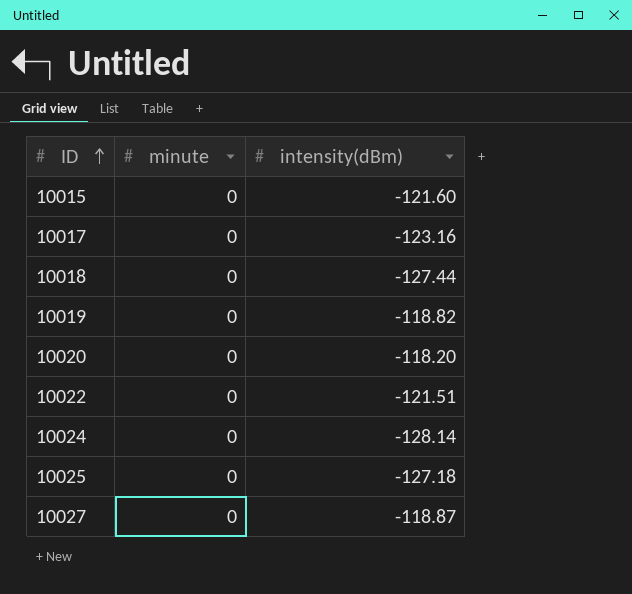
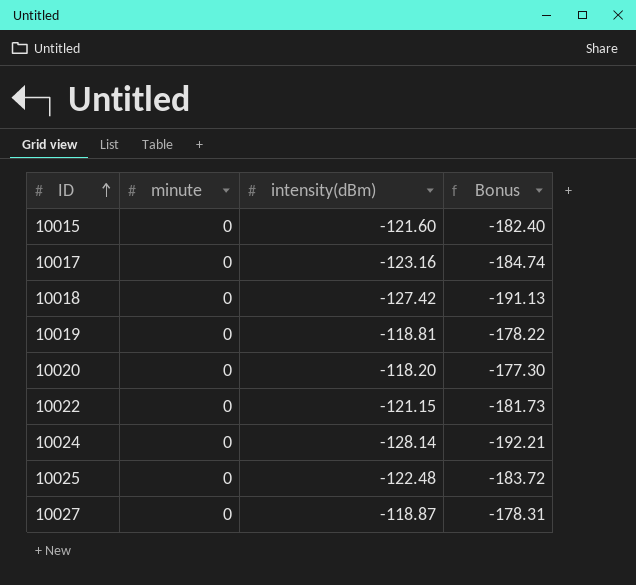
column Bonus | formula: none -> [intensity(dBm)] * 1.5
10018 | intensity(dBm): -127.44 -> -127.42
10019 | intensity(dBm): -118.82 -> -118.81
10022 | intensity(dBm): -121.51 -> -121.15
10025 | intensity(dBm): -127.18 -> -122.48

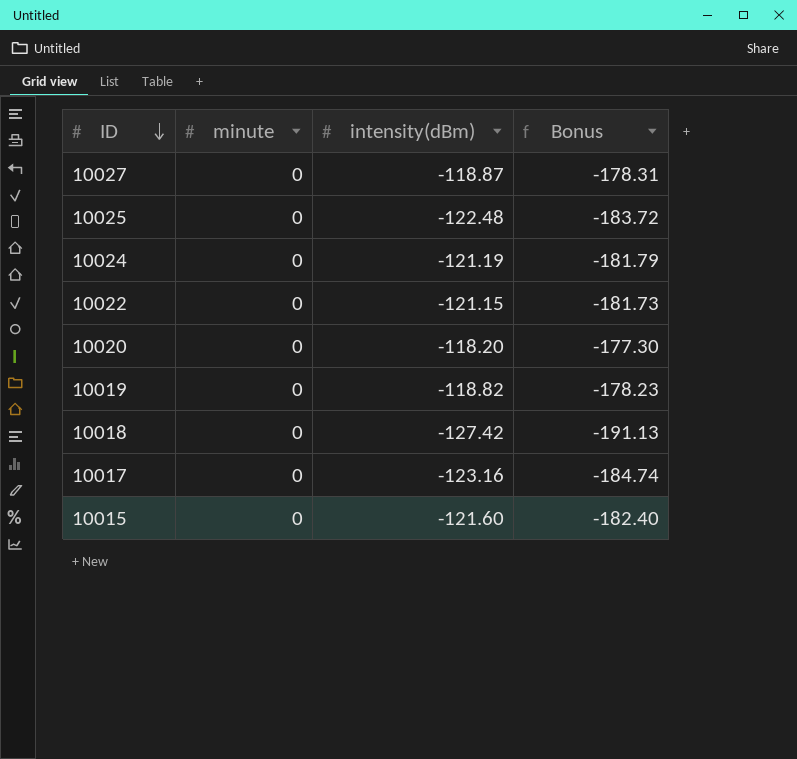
row order: ID ascending -> ID descending
10024 | intensity(dBm): -128.14 -> -121.19
10024 | Bonus: -192.21 -> -181.79
10019 | intensity(dBm): -118.81 -> -118.82
10019 | Bonus: -178.22 -> -178.23

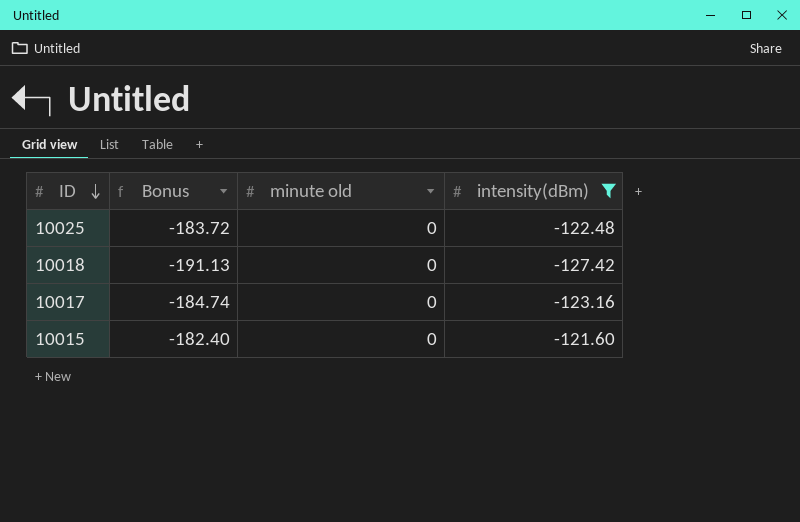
filter: none -> intensity(dBm) <= -121.60
column Bonus | position: 4 -> 2
column name: minute -> minute old

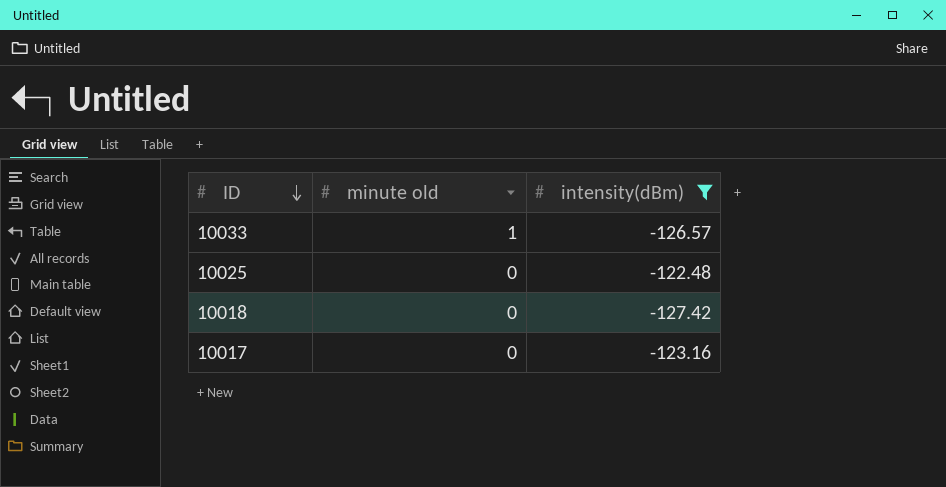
column Bonus | formula: [intensity(dBm)] * 1.5 -> none
row 10015: -182.40 | 0 | -121.60 -> none
row 10033: none -> 1 | -126.57

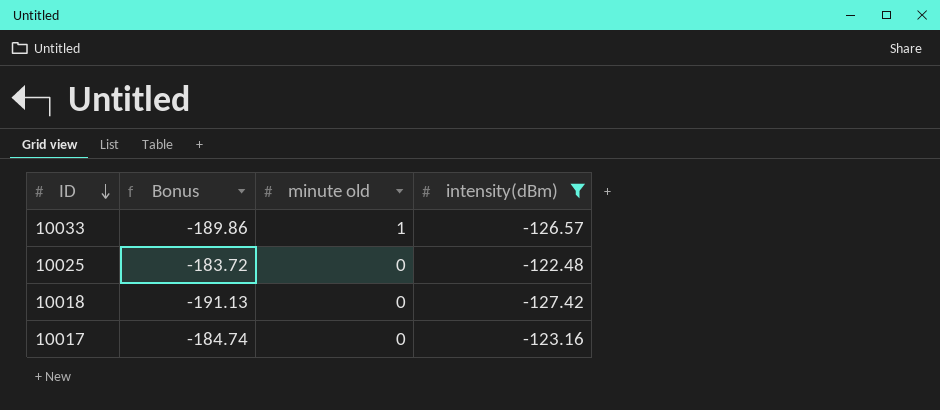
column Bonus | formula: none -> [intensity(dBm)] * 1.5

